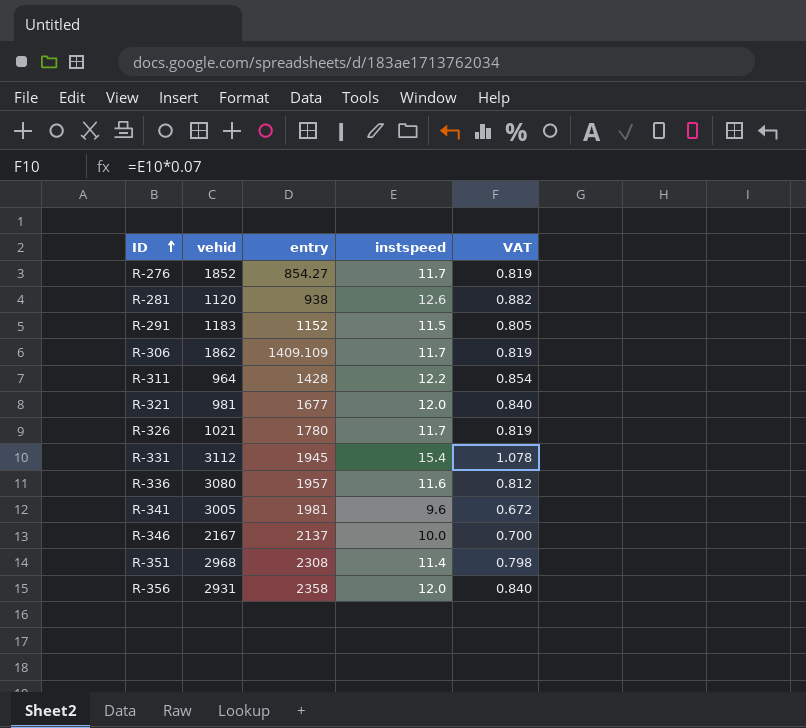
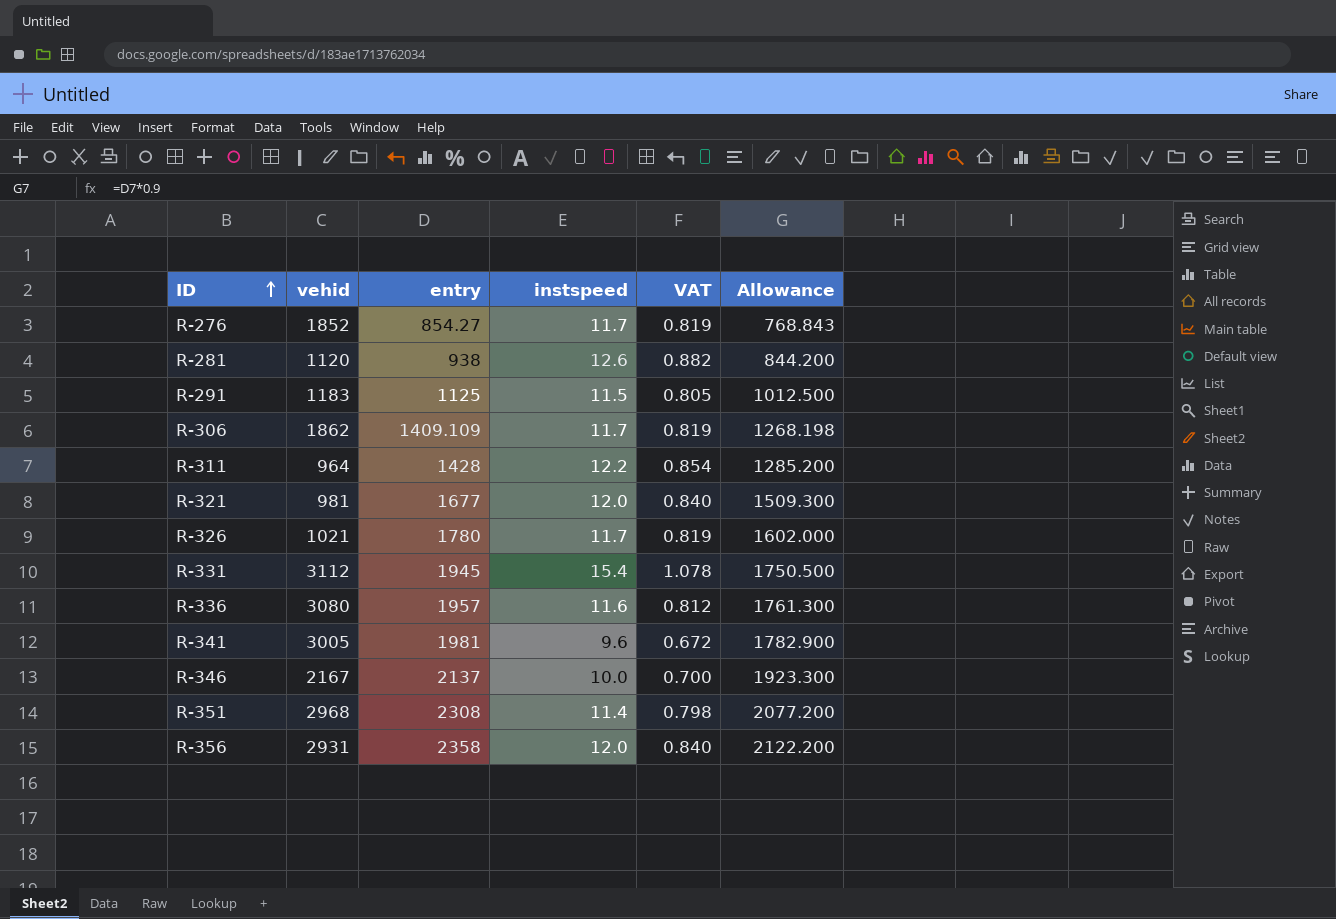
column Allowance | formula: none -> [entry] * 0.9
R-291 | entry: 1152 -> 1125

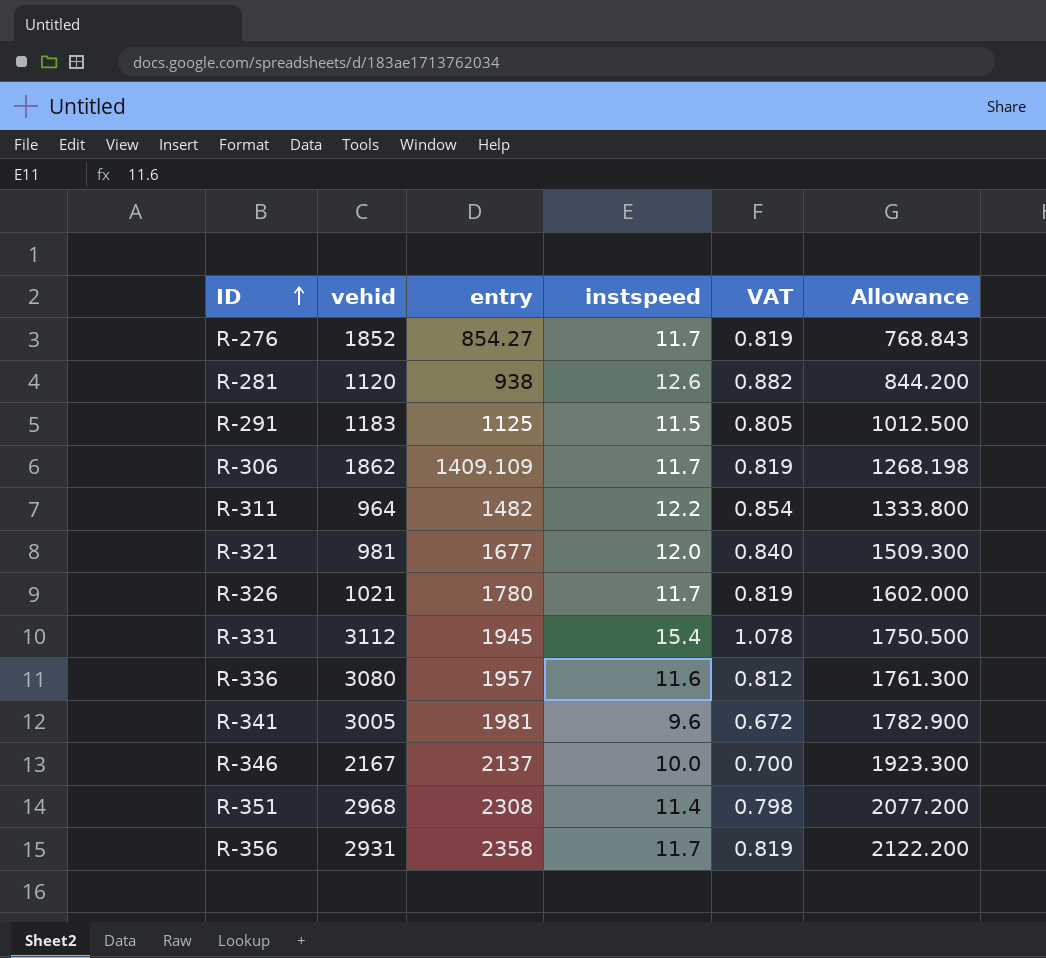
R-311 | entry: 1428 -> 1482
R-311 | Allowance: 1285.200 -> 1333.800
R-356 | instspeed: 12.0 -> 11.7
R-356 | VAT: 0.840 -> 0.819

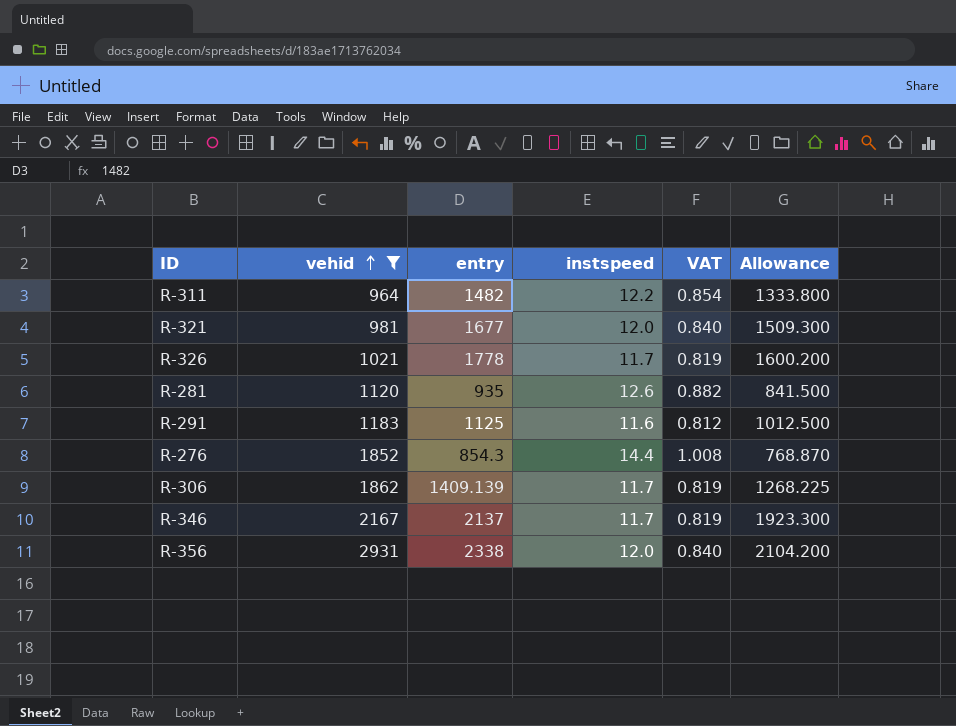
filter: none -> vehid <= 2931
row order: ID ascending -> vehid ascending
R-326 | entry: 1780 -> 1778
R-326 | Allowance: 1602.000 -> 1600.200
R-281 | entry: 938 -> 935
R-281 | Allowance: 844.200 -> 841.500
R-291 | instspeed: 11.5 -> 11.6
R-291 | VAT: 0.805 -> 0.812
R-276 | entry: 854.27 -> 854.3
R-276 | instspeed: 11.7 -> 14.4
R-276 | VAT: 0.819 -> 1.008
R-276 | Allowance: 768.843 -> 768.870
R-306 | entry: 1409.109 -> 1409.139
R-306 | Allowance: 1268.198 -> 1268.225
R-346 | instspeed: 10.0 -> 11.7
R-346 | VAT: 0.700 -> 0.819
R-356 | entry: 2358 -> 2338
R-356 | instspeed: 11.7 -> 12.0
R-356 | VAT: 0.819 -> 0.840
R-356 | Allowance: 2122.200 -> 2104.200

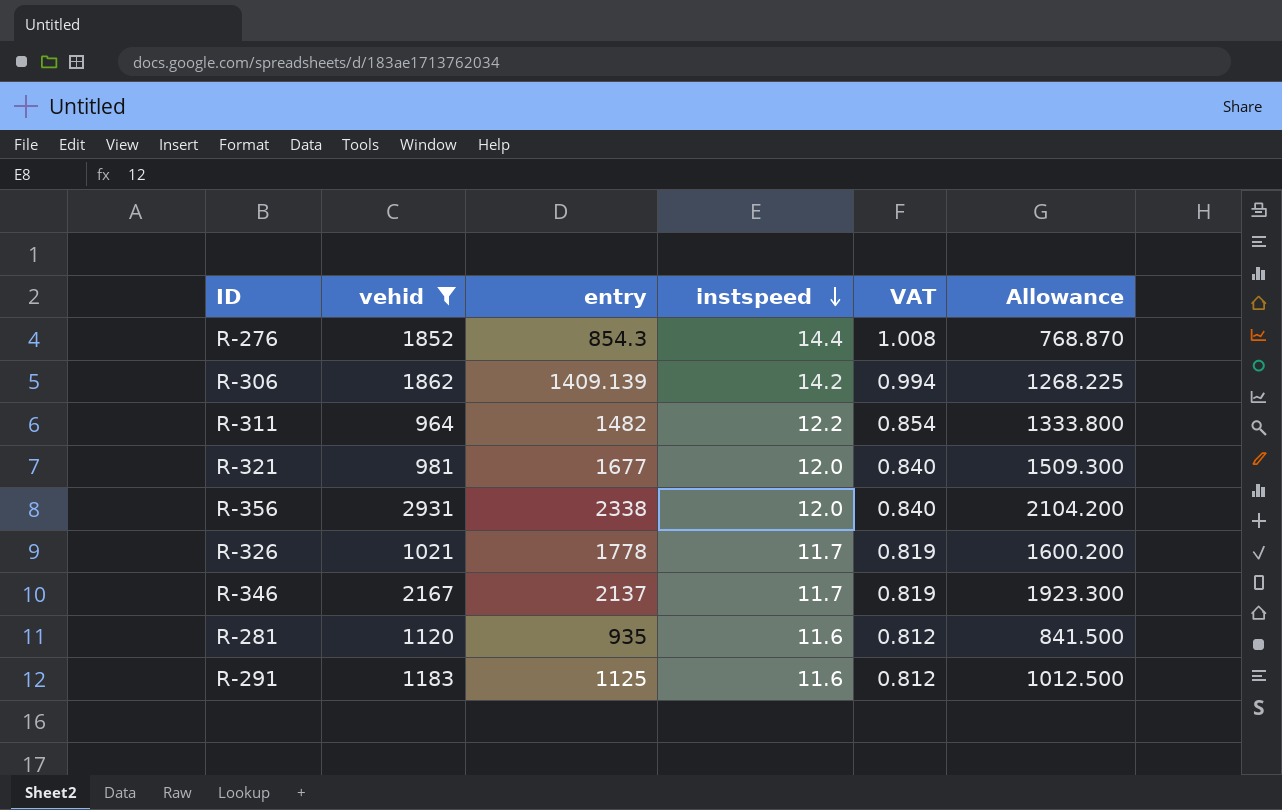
row order: vehid ascending -> instspeed descending
R-306 | instspeed: 11.7 -> 14.2
R-306 | VAT: 0.819 -> 0.994
R-281 | instspeed: 12.6 -> 11.6
R-281 | VAT: 0.882 -> 0.812

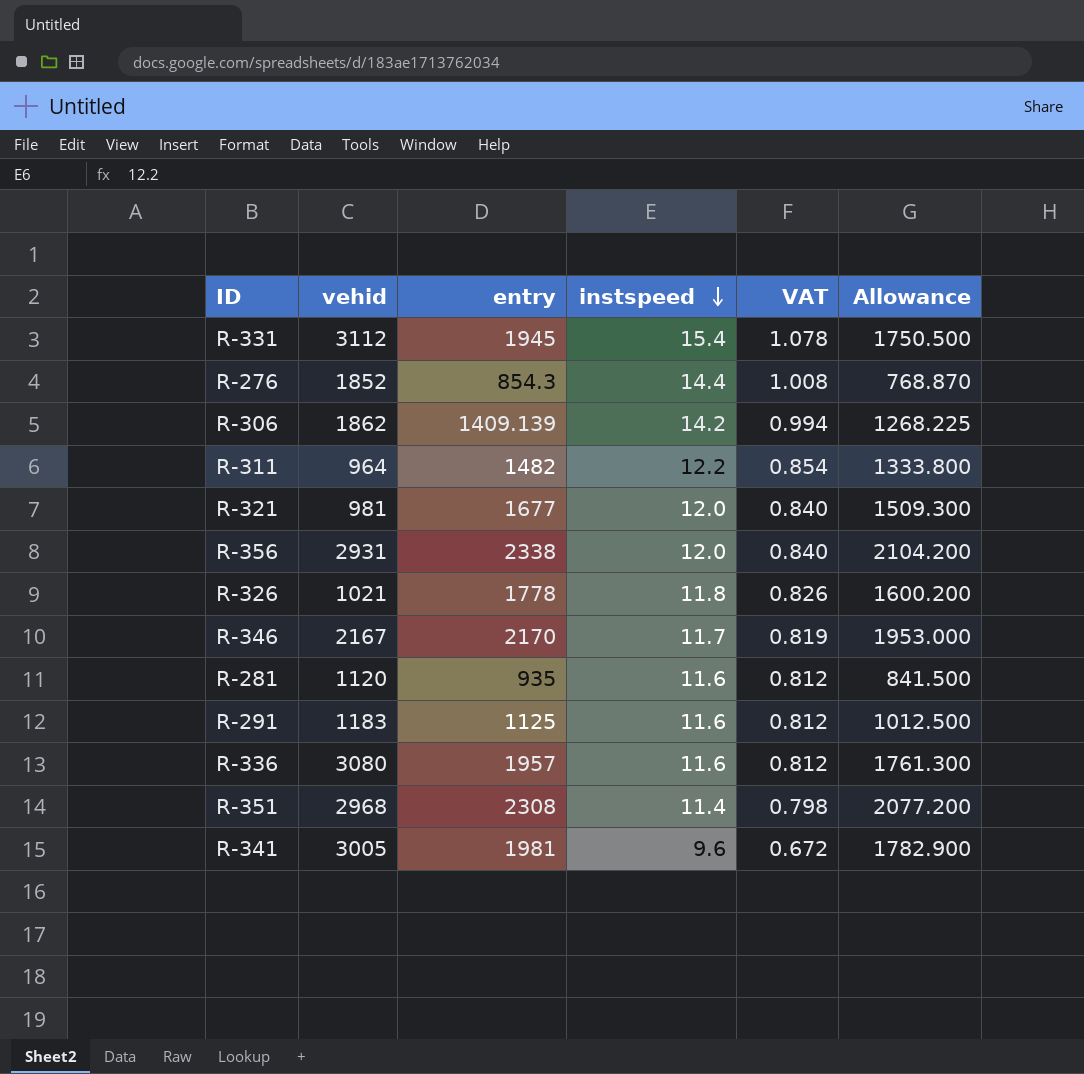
filter: vehid <= 2931 -> none
R-326 | instspeed: 11.7 -> 11.8
R-326 | VAT: 0.819 -> 0.826
R-346 | entry: 2137 -> 2170
R-346 | Allowance: 1923.300 -> 1953.000

